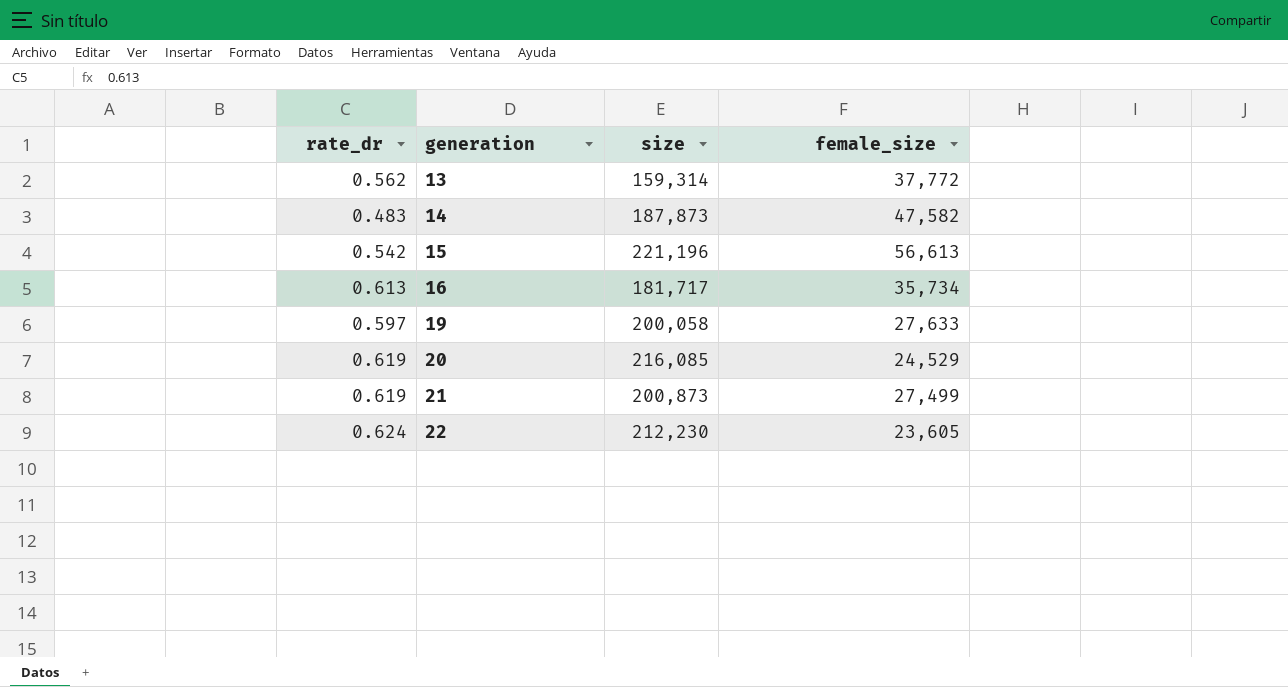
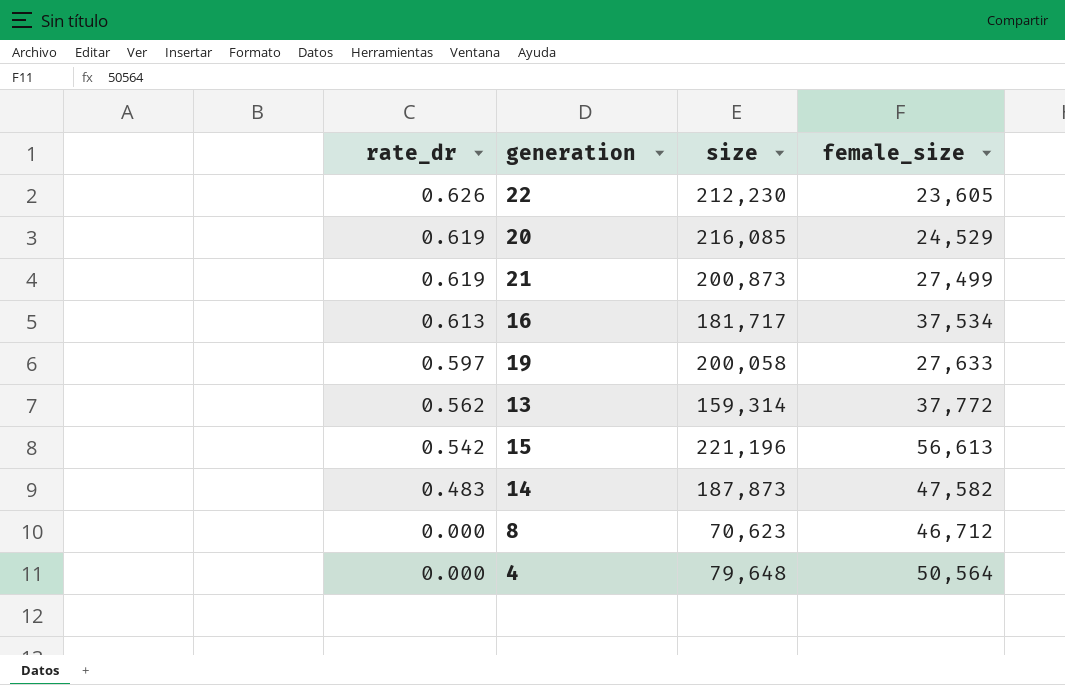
row order: generation ascending -> rate_dr descending
22 | rate_dr: 0.624 -> 0.626
16 | female_size: 35,734 -> 37,534
row 8: none -> 0.000 | 70,623 | 46,712
row 4: none -> 0.000 | 79,648 | 50,564

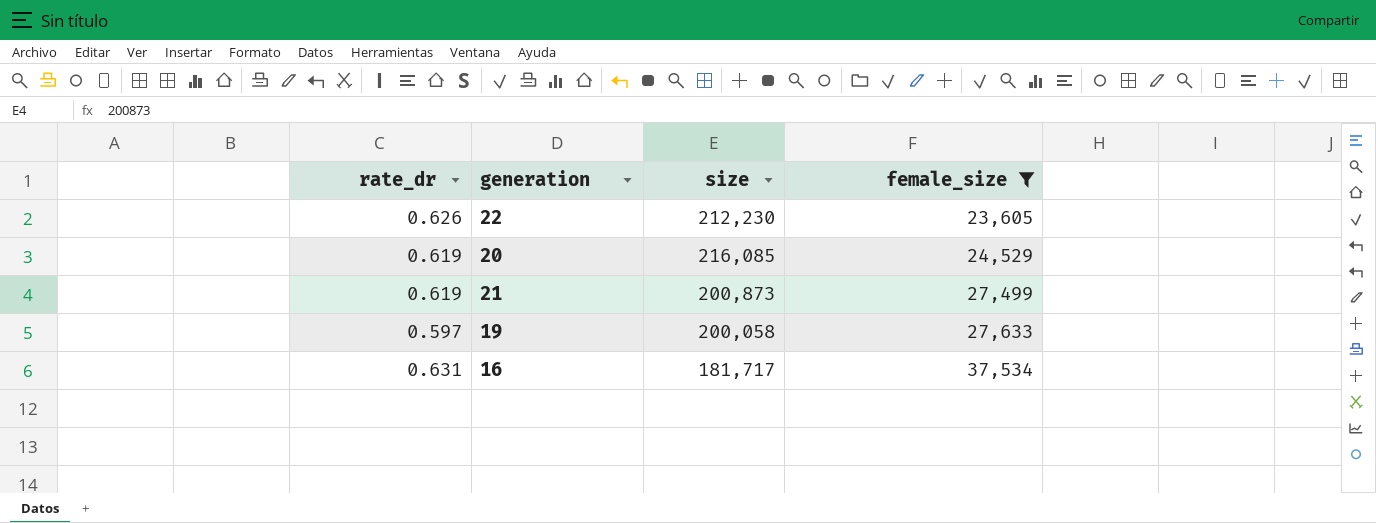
filter: none -> female_size <= 37,534
row order: rate_dr descending -> female_size ascending
16 | rate_dr: 0.613 -> 0.631

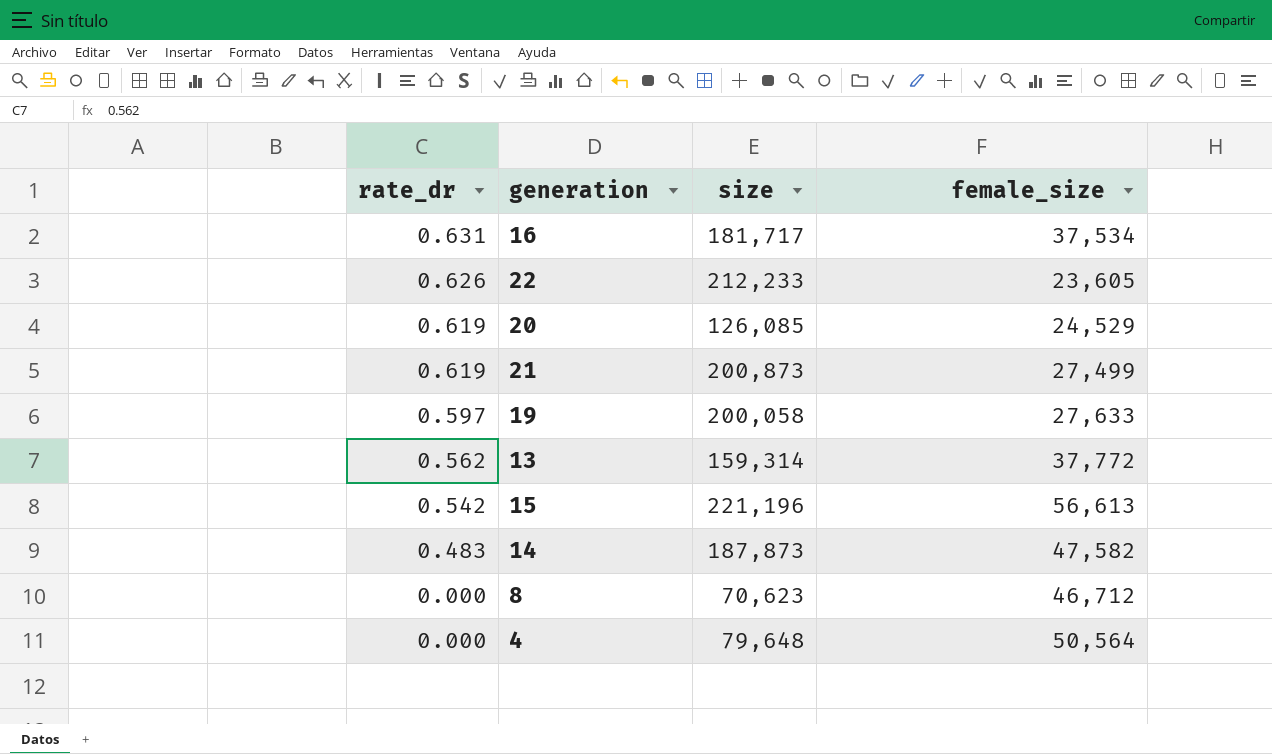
filter: female_size <= 37,534 -> none
row order: female_size ascending -> rate_dr descending
22 | size: 212,230 -> 212,233
20 | size: 216,085 -> 126,085

